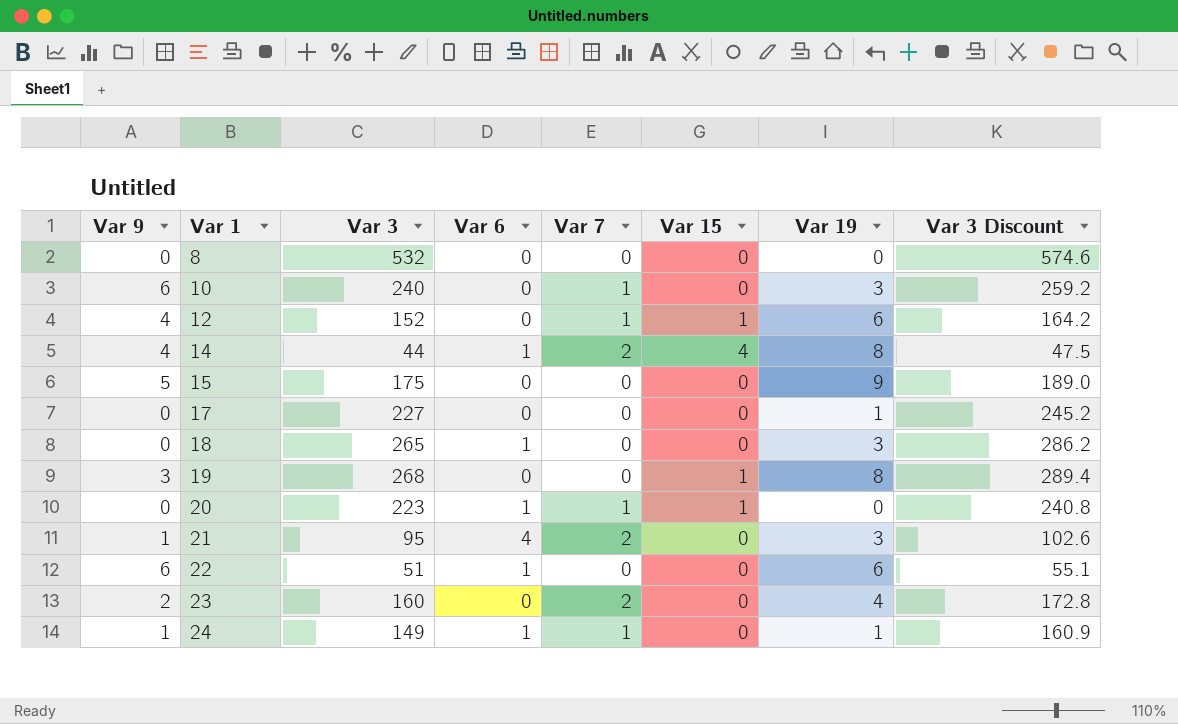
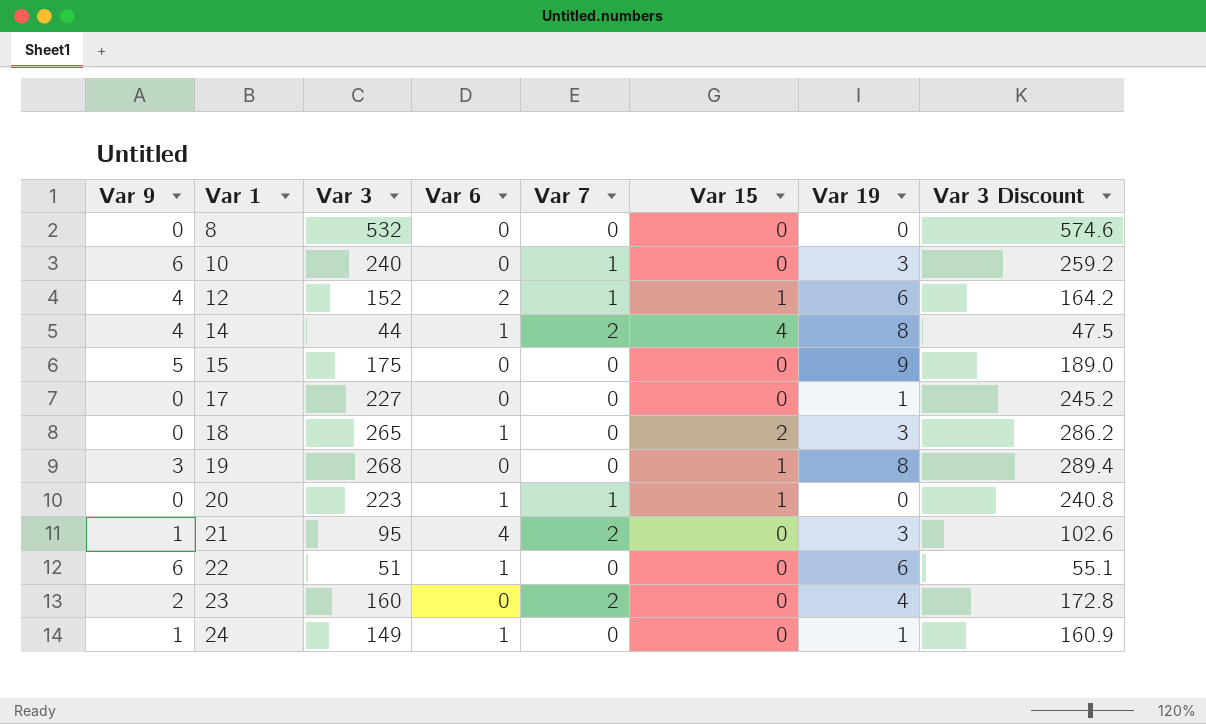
12 | Var 6: 0 -> 2
18 | Var 15: 0 -> 2
24 | Var 7: 1 -> 0

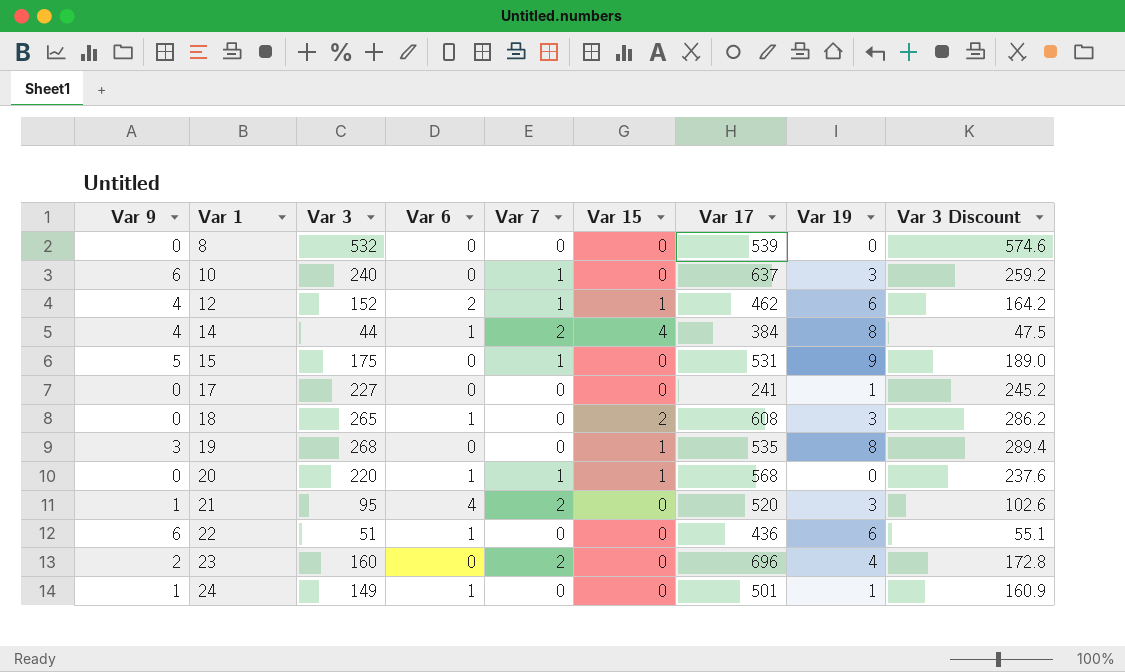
column Var 17 | position: none -> 7
15 | Var 7: 0 -> 1
20 | Var 3: 223 -> 220
20 | Var 3 Discount: 240.8 -> 237.6

